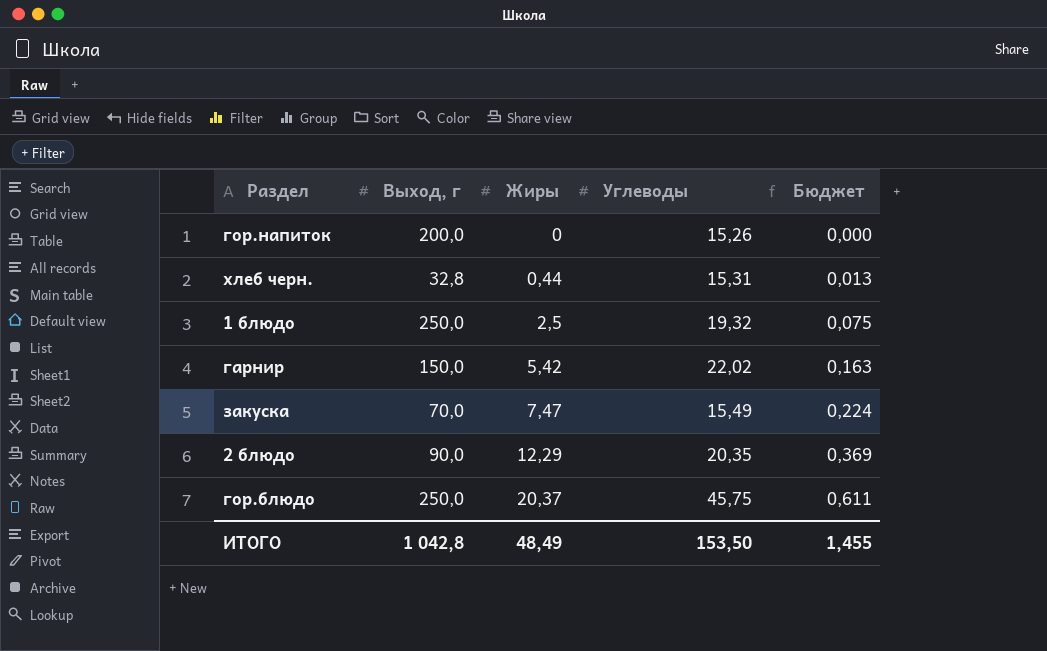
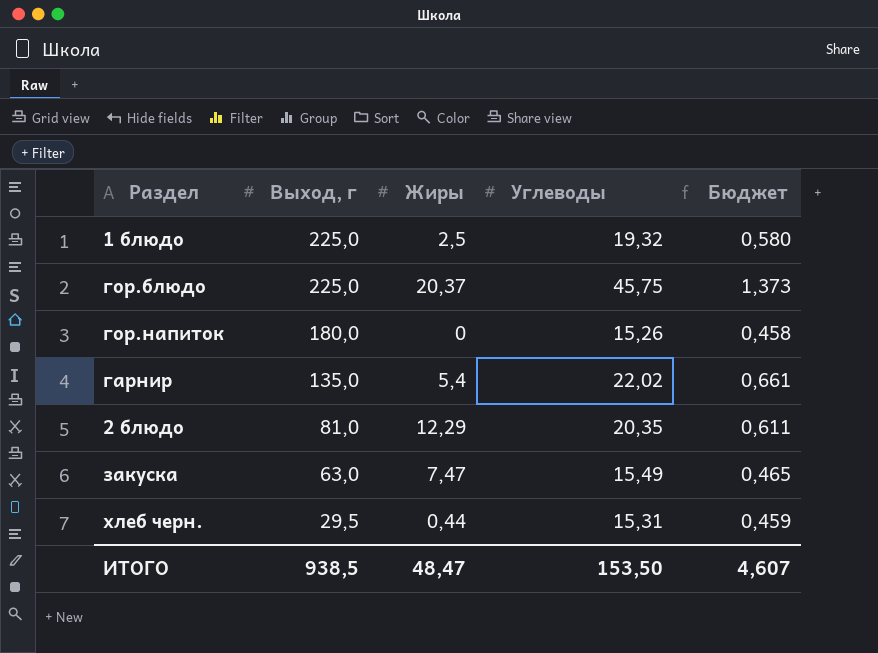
row order: Жиры ascending -> Выход, г descending
column Бюджет | formula: [Жиры] * 0,03 -> [Углеводы] * 0,03
1 блюдо | Выход, г: 250,0 -> 225,0
гор.блюдо | Выход, г: 250,0 -> 225,0
гор.напиток | Выход, г: 200,0 -> 180,0
гарнир | Выход, г: 150,0 -> 135,0
гарнир | Жиры: 5,42 -> 5,4
2 блюдо | Выход, г: 90,0 -> 81,0
закуска | Выход, г: 70,0 -> 63,0
хлеб черн. | Выход, г: 32,8 -> 29,5
ИТОГО | Выход, г: 1 042,8 -> 938,5
ИТОГО | Жиры: 48,49 -> 48,47
ИТОГО | Бюджет: 1,455 -> 4,607

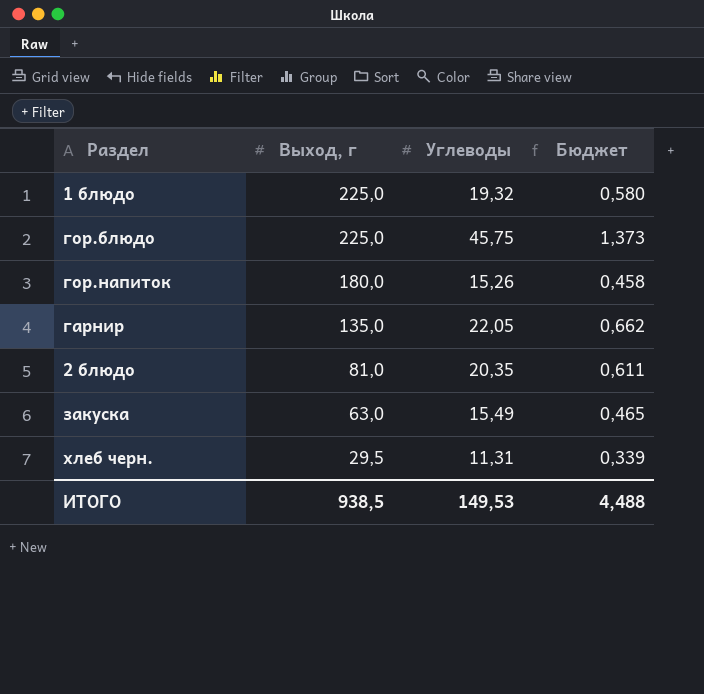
column Жиры | position: 3 -> none
гарнир | Углеводы: 22,02 -> 22,05
гарнир | Бюджет: 0,661 -> 0,662
хлеб черн. | Углеводы: 15,31 -> 11,31
хлеб черн. | Бюджет: 0,459 -> 0,339
ИТОГО | Углеводы: 153,50 -> 149,53
ИТОГО | Бюджет: 4,607 -> 4,488

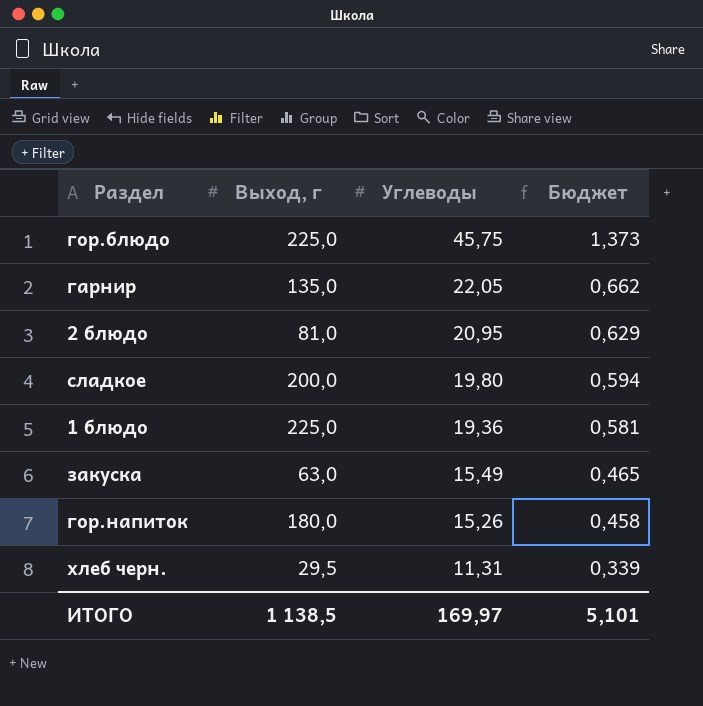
row order: Выход, г descending -> Углеводы descending
2 блюдо | Углеводы: 20,35 -> 20,95
2 блюдо | Бюджет: 0,611 -> 0,629
row сладкое: none -> 200,0 | 19,80 | 0,594
1 блюдо | Углеводы: 19,32 -> 19,36
1 блюдо | Бюджет: 0,580 -> 0,581
ИТОГО | Выход, г: 938,5 -> 1 138,5
ИТОГО | Углеводы: 149,53 -> 169,97
ИТОГО | Бюджет: 4,488 -> 5,101

